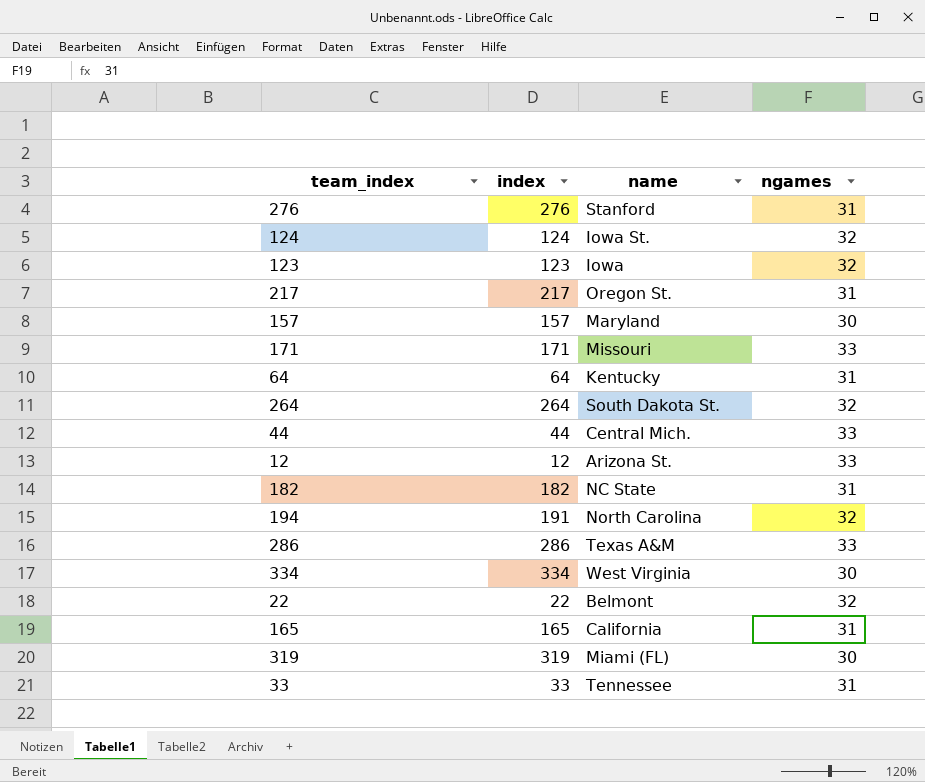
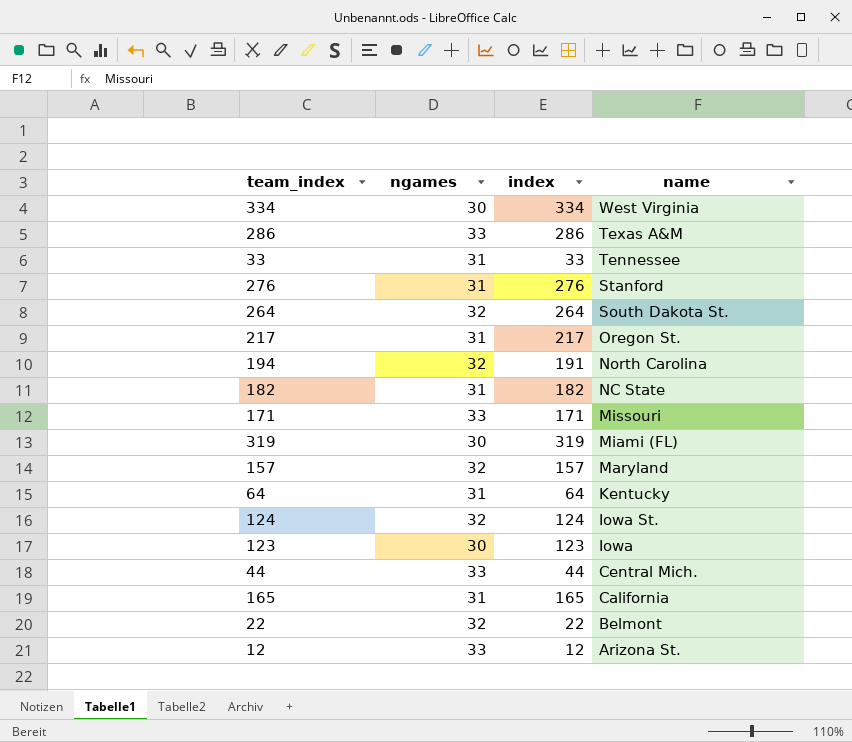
row order: none -> name descending
column ngames | position: 4 -> 2
157 | ngames: 30 -> 32
123 | ngames: 32 -> 30

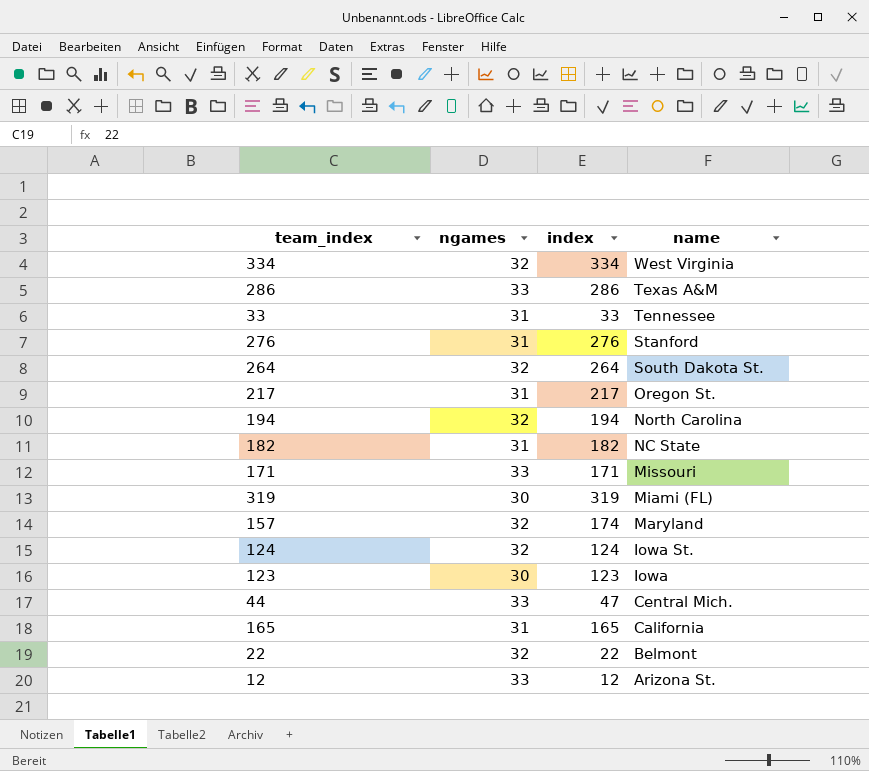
row 64: 31 | 64 | Kentucky -> none
334 | ngames: 30 -> 32
194 | index: 191 -> 194
157 | index: 157 -> 174
44 | index: 44 -> 47

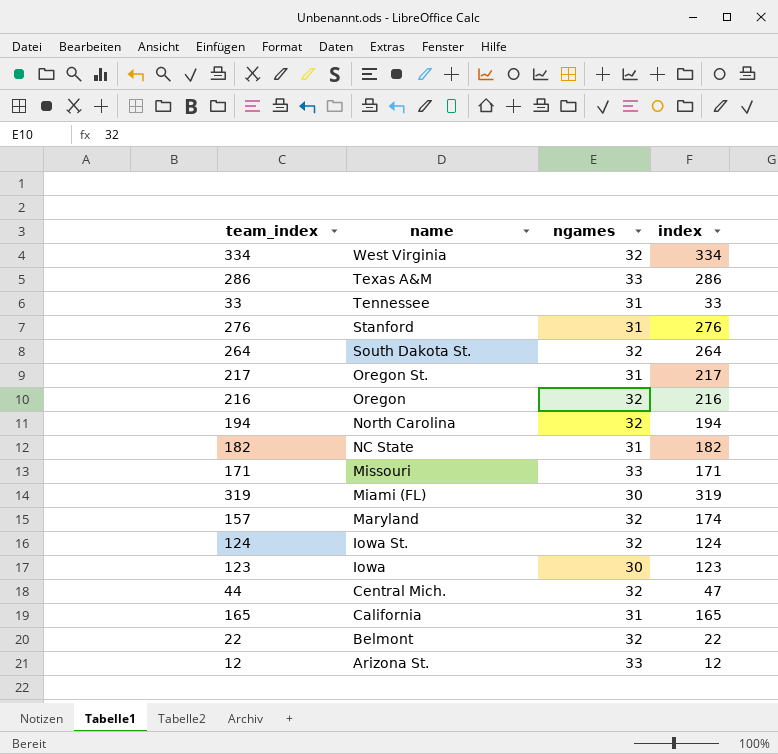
column name | position: 4 -> 2
row 216: none -> Oregon | 32 | 216
44 | ngames: 33 -> 32

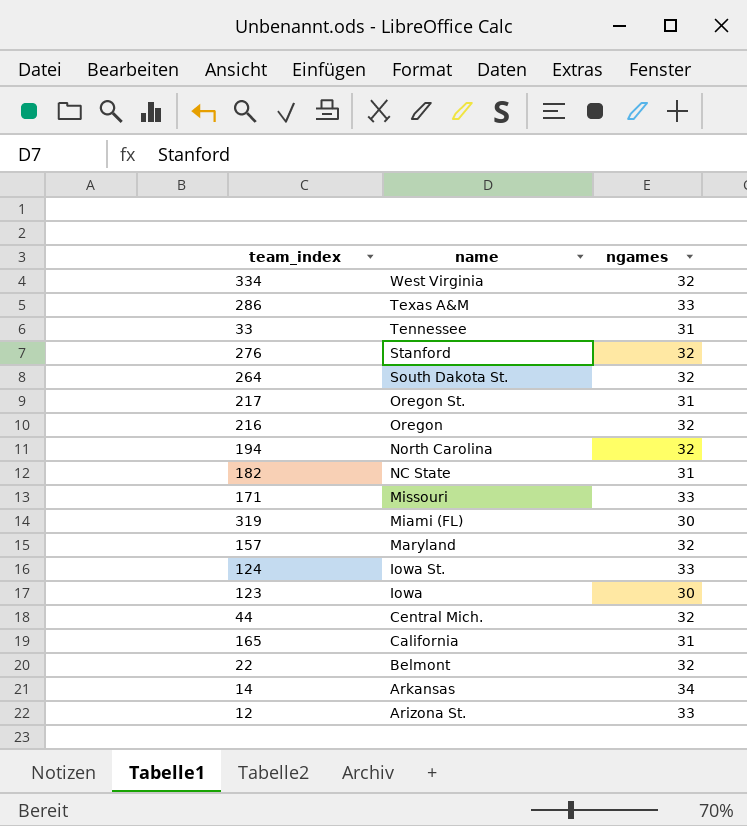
column index | position: 4 -> none
276 | ngames: 31 -> 32
124 | ngames: 32 -> 33
row 14: none -> Arkansas | 34

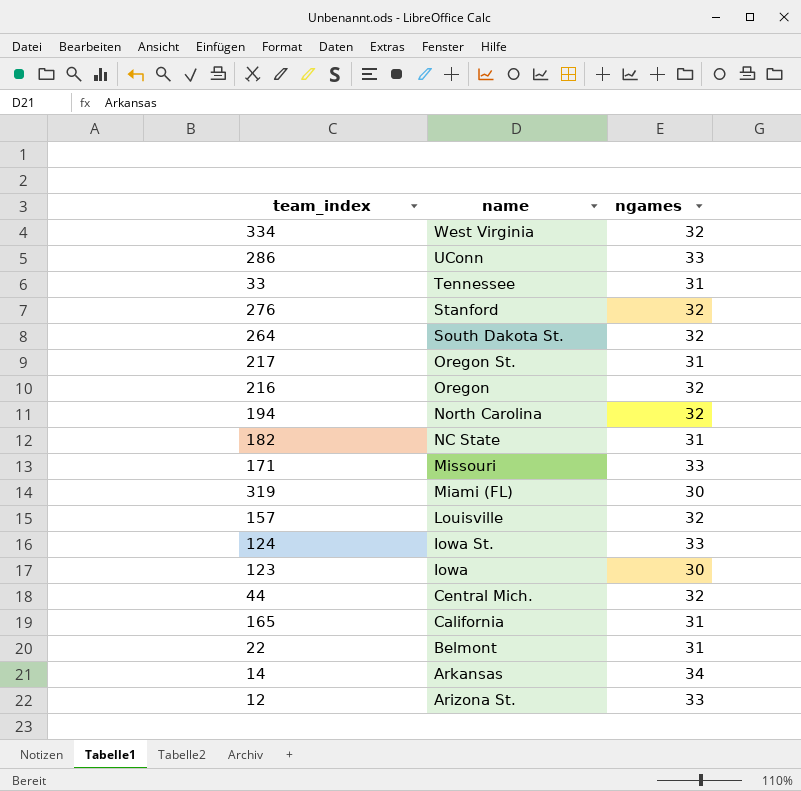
286 | name: Texas A&M -> UConn
157 | name: Maryland -> Louisville
22 | ngames: 32 -> 31

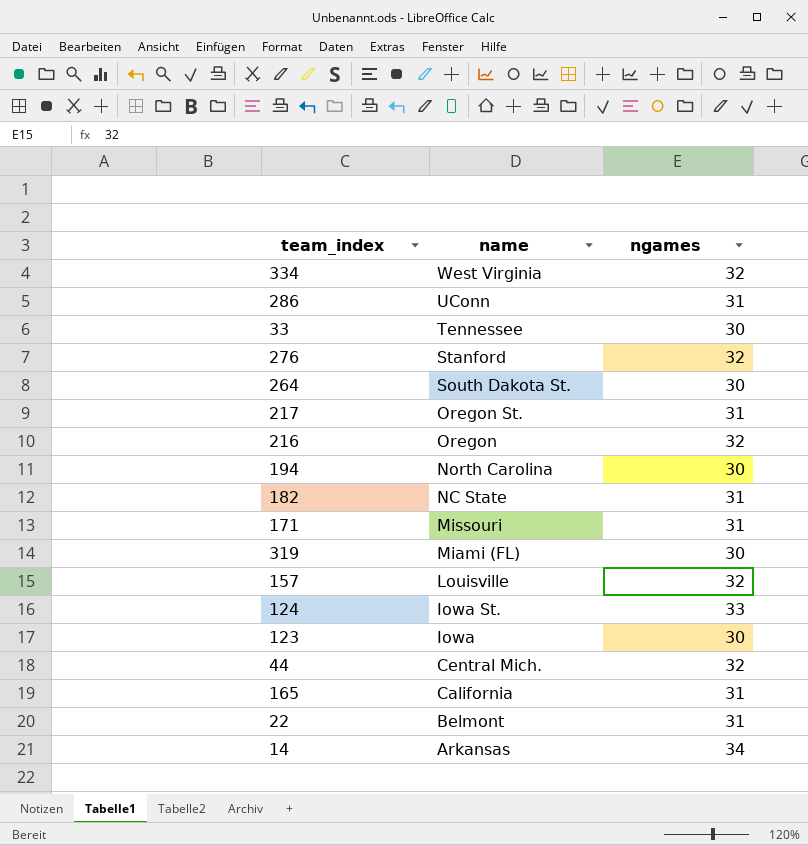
row 12: Arizona St. | 33 -> none
286 | ngames: 33 -> 31
33 | ngames: 31 -> 30
264 | ngames: 32 -> 30
194 | ngames: 32 -> 30
171 | ngames: 33 -> 31

